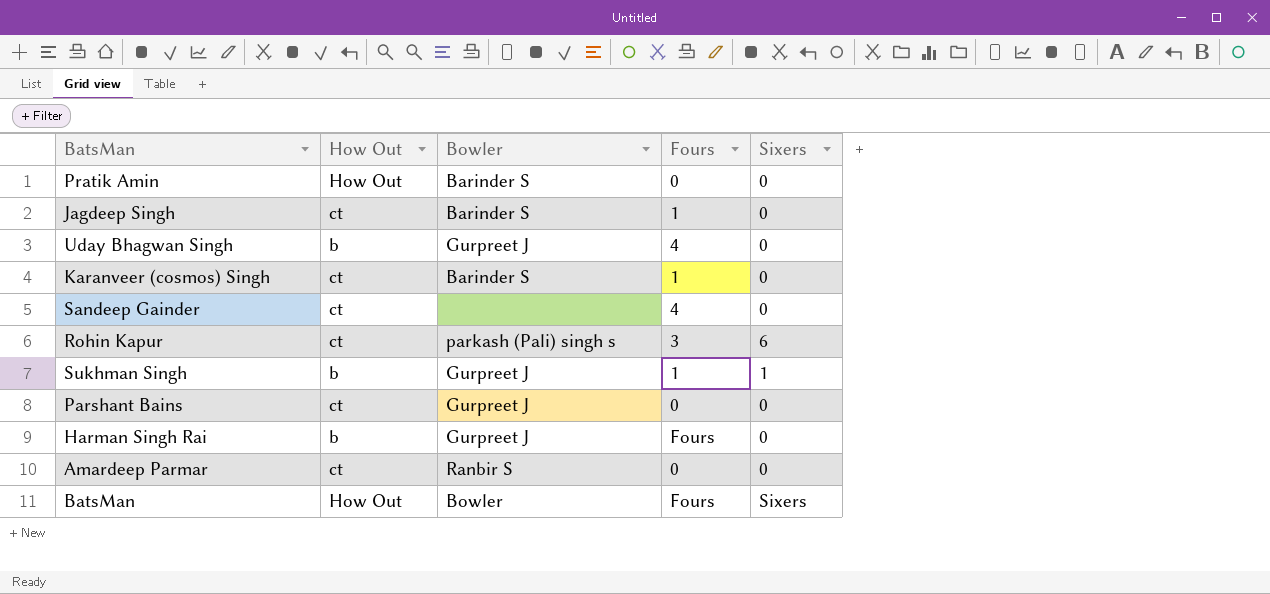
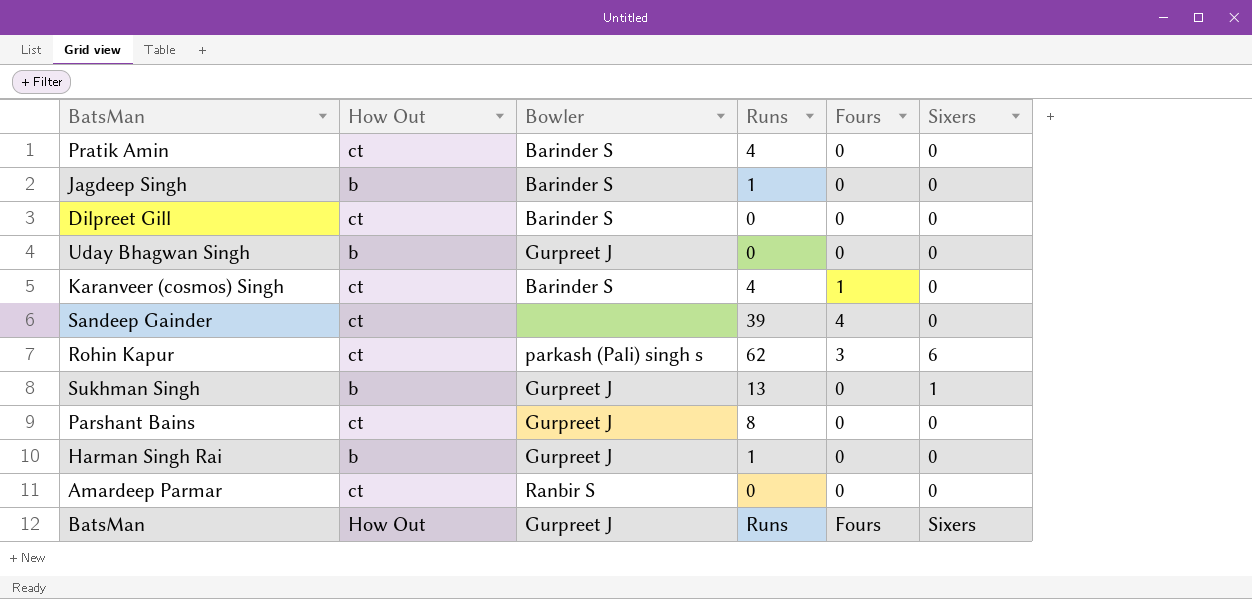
column Runs | position: none -> 4
Pratik Amin | How Out: How Out -> ct
Jagdeep Singh | How Out: ct -> b
Jagdeep Singh | Fours: 1 -> 0
row Dilpreet Gill: none -> ct | Barinder S | 0 | 0 | 0
Uday Bhagwan Singh | Fours: 4 -> 0
Sukhman Singh | Fours: 1 -> 0
Harman Singh Rai | Fours: Fours -> 0
BatsMan | Bowler: Bowler -> Gurpreet J

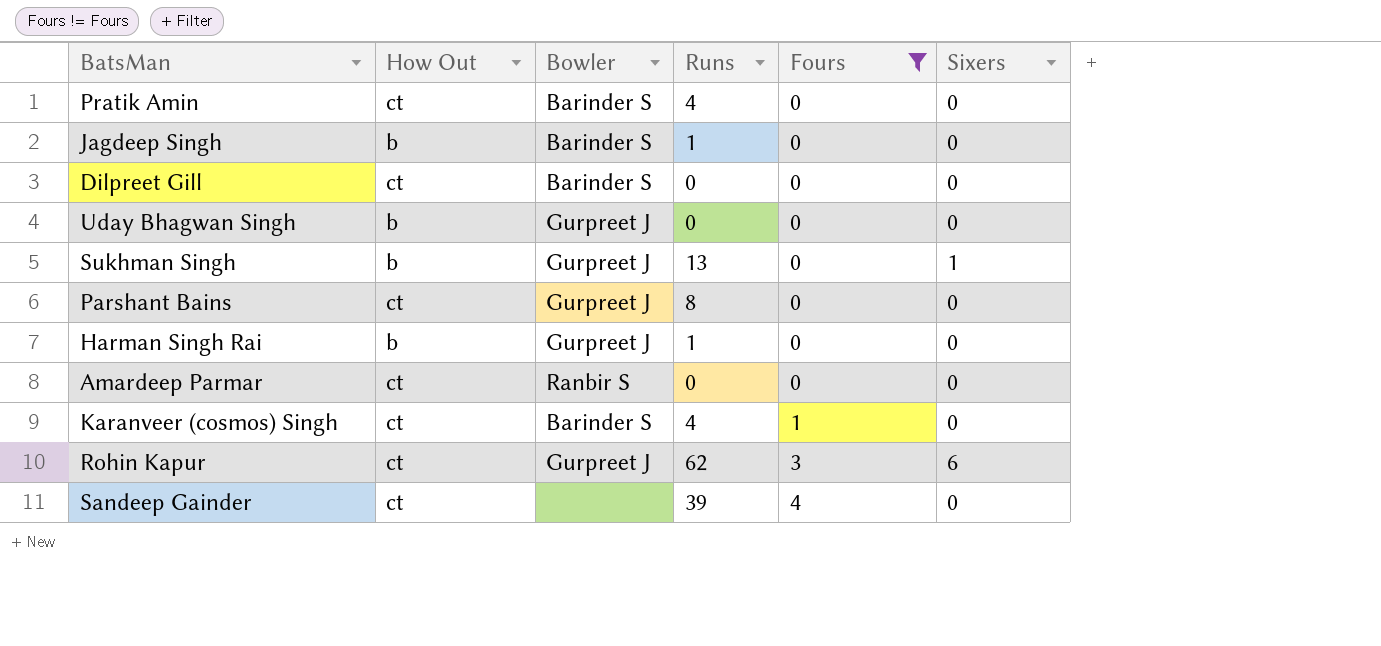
filter: none -> Fours != Fours
row order: none -> Fours ascending
Rohin Kapur | Bowler: parkash (Pali) singh s -> Gurpreet J

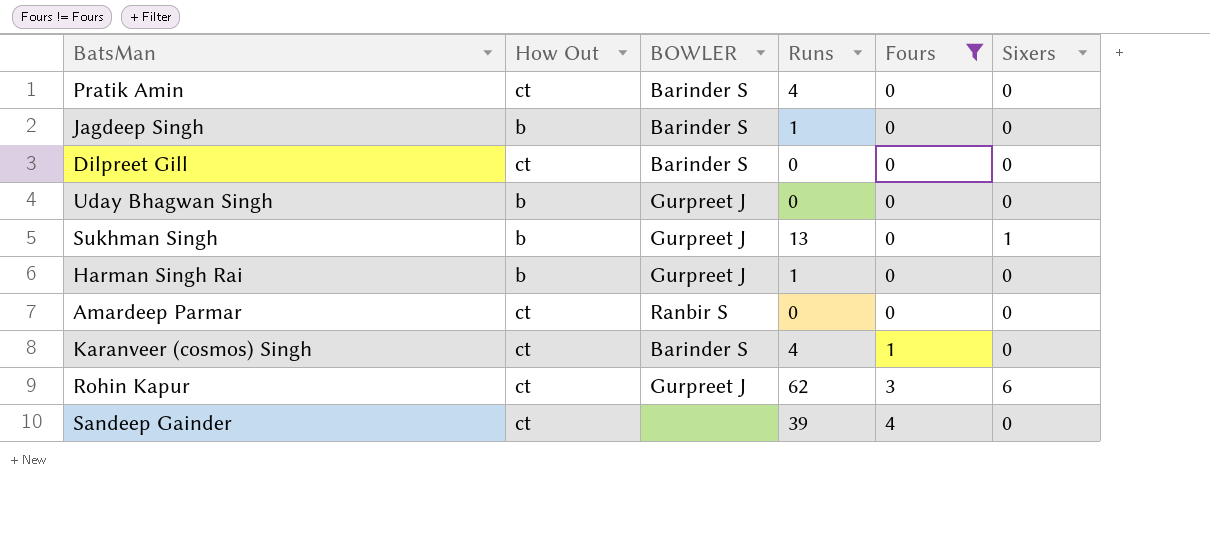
column name: Bowler -> BOWLER
row Parshant Bains: ct | Gurpreet J | 8 | 0 | 0 -> none

